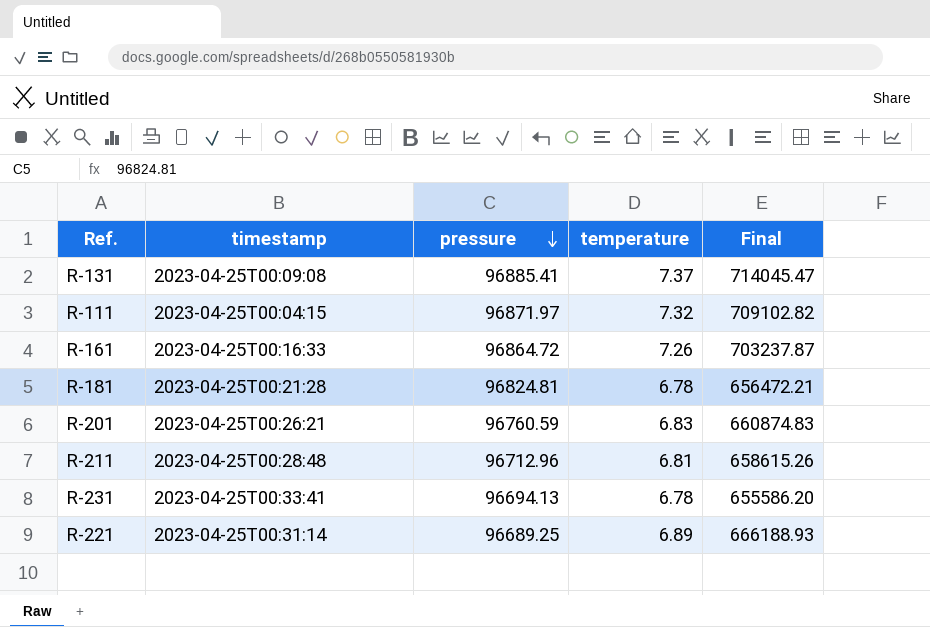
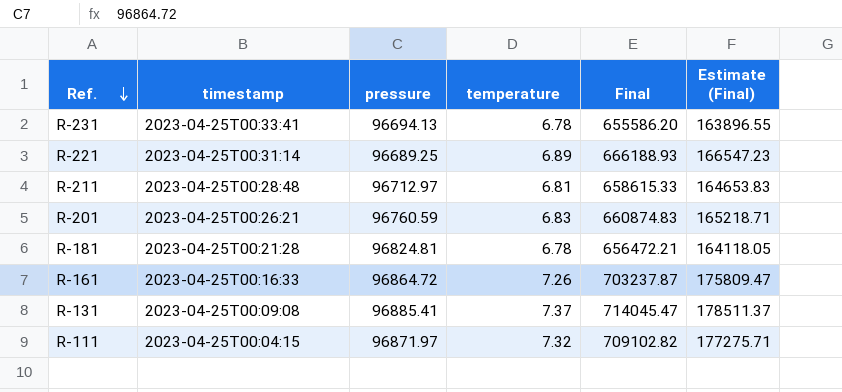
row order: pressure descending -> Ref. descending
column Estimate (Final) | formula: none -> [Final] * 0.25
R-211 | pressure: 96712.96 -> 96712.97
R-211 | Final: 658615.26 -> 658615.33

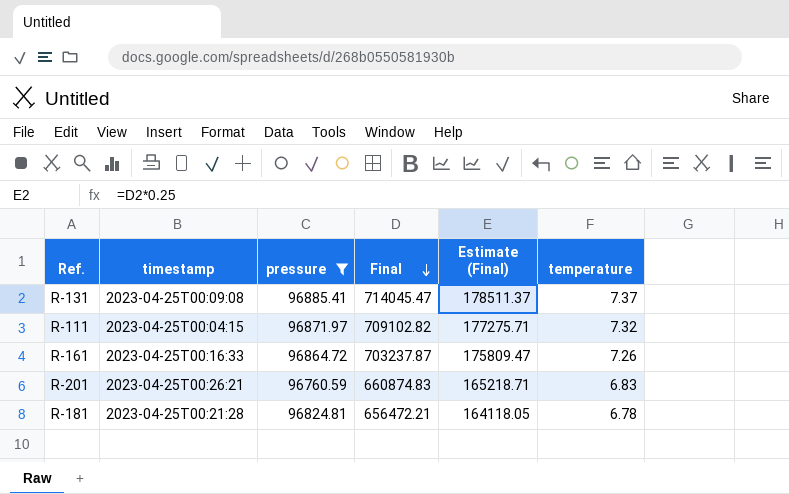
filter: none -> pressure >= 96760.59
row order: Ref. descending -> Final descending
column temperature | position: 4 -> 6

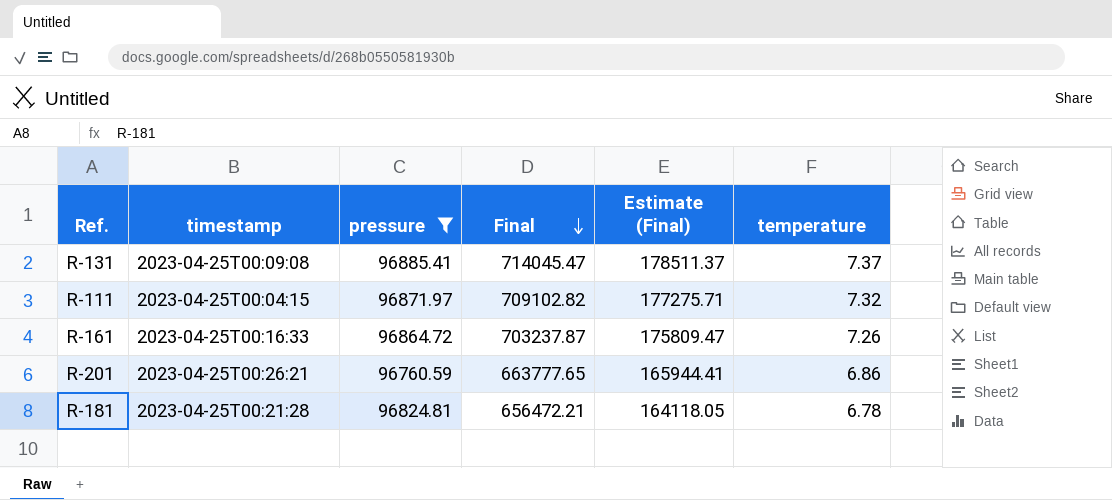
R-201 | Final: 660874.83 -> 663777.65
R-201 | Estimate (Final): 165218.71 -> 165944.41
R-201 | temperature: 6.83 -> 6.86

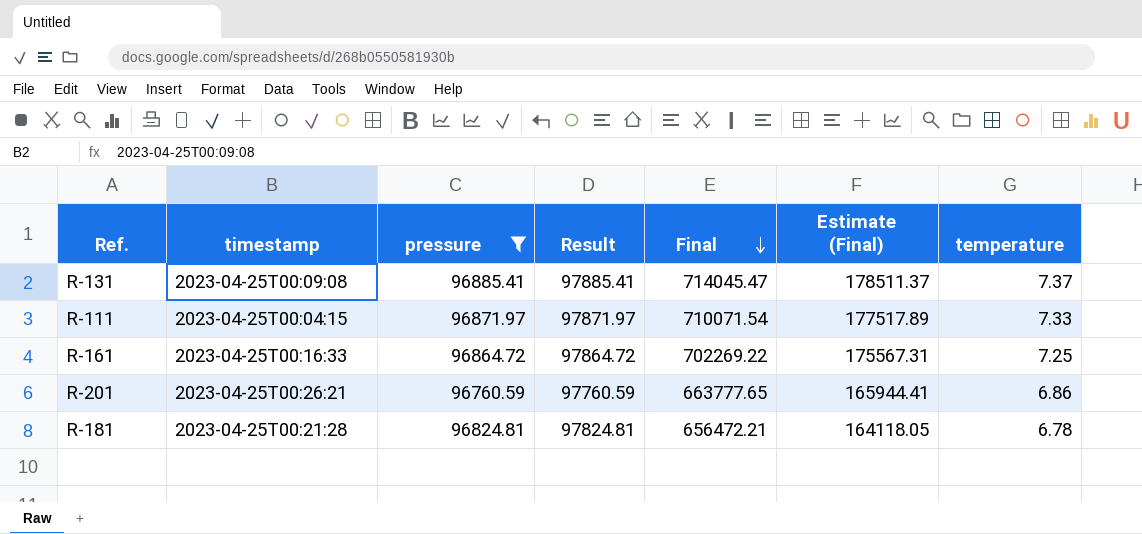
column Result | formula: none -> [pressure] + 1000
R-111 | Final: 709102.82 -> 710071.54
R-111 | Estimate (Final): 177275.71 -> 177517.89
R-111 | temperature: 7.32 -> 7.33
R-161 | Final: 703237.87 -> 702269.22
R-161 | Estimate (Final): 175809.47 -> 175567.31
R-161 | temperature: 7.26 -> 7.25

